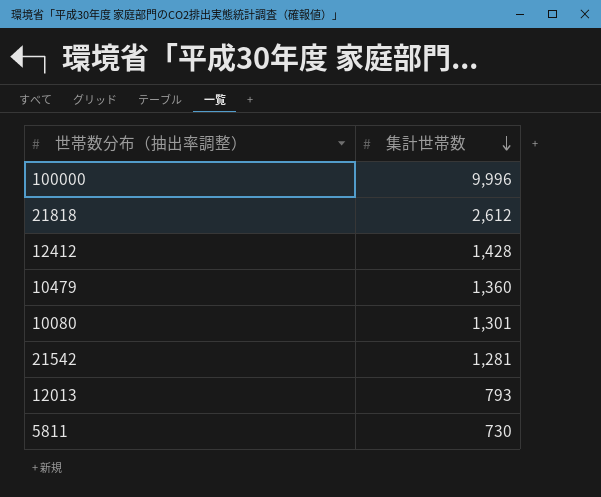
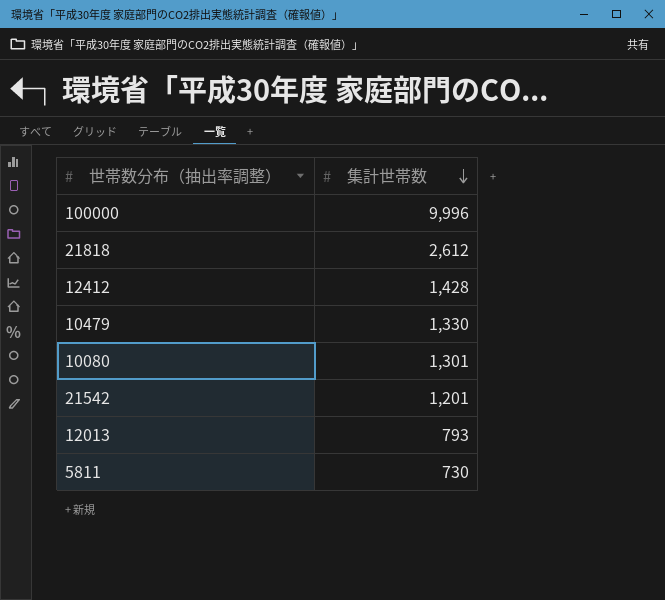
10479 | 集計世帯数: 1,360 -> 1,330
21542 | 集計世帯数: 1,281 -> 1,201

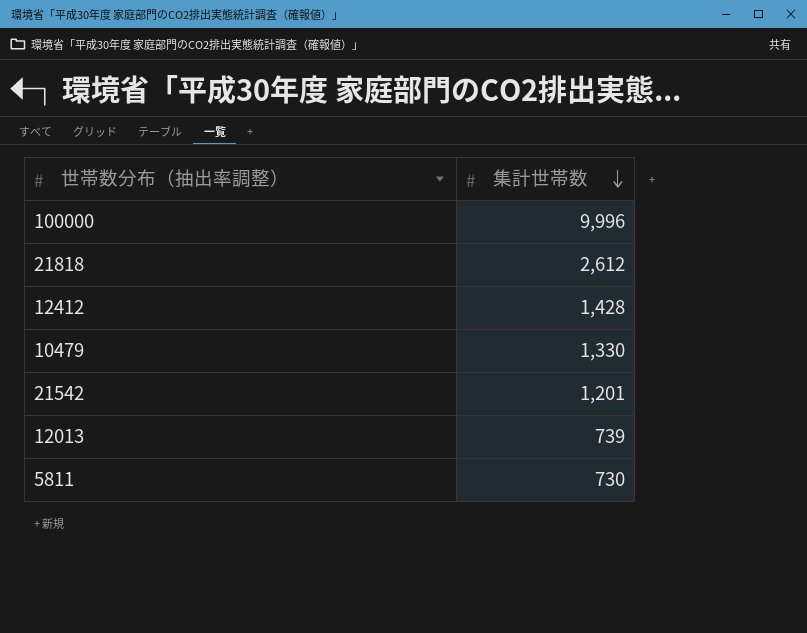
row 10080: 1,301 -> none
12013 | 集計世帯数: 793 -> 739

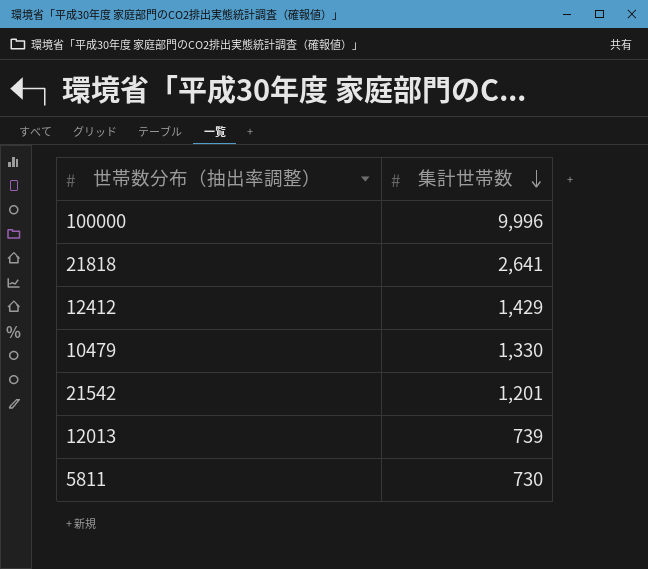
21818 | 集計世帯数: 2,612 -> 2,641
12412 | 集計世帯数: 1,428 -> 1,429

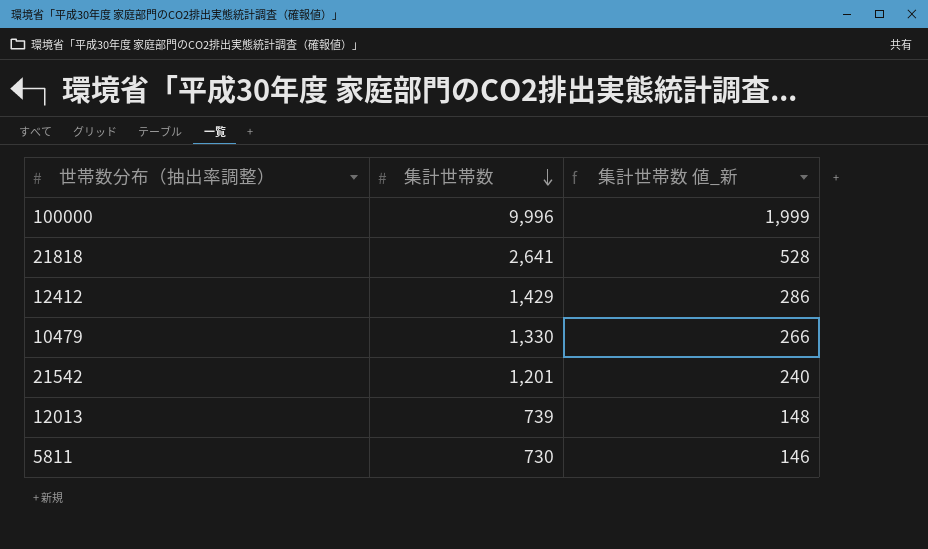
column 集計世帯数 値_新 | formula: none -> [集計世帯数] * 0.2

